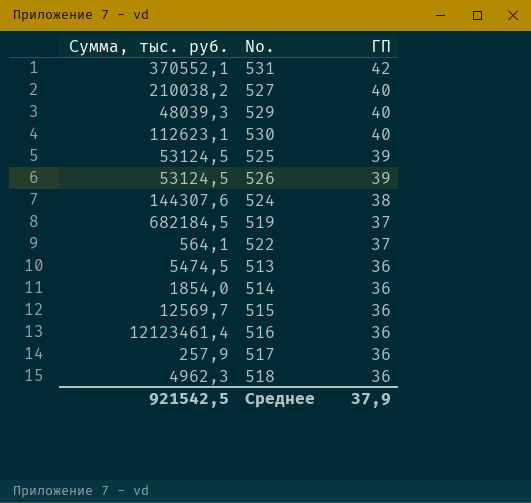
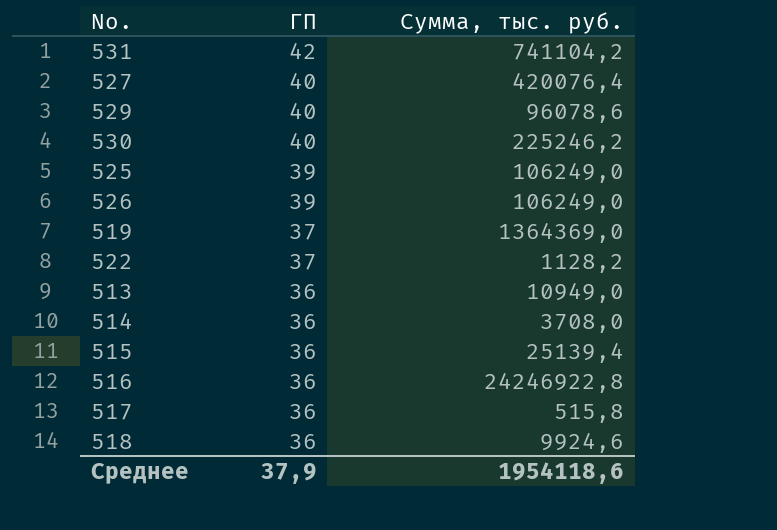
column Сумма, тыс. руб. | position: 1 -> 3
row 524: 144307,6 | 38 -> none
531 | Сумма, тыс. руб.: 370552,1 -> 741104,2
527 | Сумма, тыс. руб.: 210038,2 -> 420076,4
529 | Сумма, тыс. руб.: 48039,3 -> 96078,6
530 | Сумма, тыс. руб.: 112623,1 -> 225246,2
525 | Сумма, тыс. руб.: 53124,5 -> 106249,0
526 | Сумма, тыс. руб.: 53124,5 -> 106249,0
519 | Сумма, тыс. руб.: 682184,5 -> 1364369,0
522 | Сумма, тыс. руб.: 564,1 -> 1128,2
513 | Сумма, тыс. руб.: 5474,5 -> 10949,0
514 | Сумма, тыс. руб.: 1854,0 -> 3708,0
515 | Сумма, тыс. руб.: 12569,7 -> 25139,4
516 | Сумма, тыс. руб.: 12123461,4 -> 24246922,8
517 | Сумма, тыс. руб.: 257,9 -> 515,8
518 | Сумма, тыс. руб.: 4962,3 -> 9924,6
Среднее | Сумма, тыс. руб.: 921542,5 -> 1954118,6

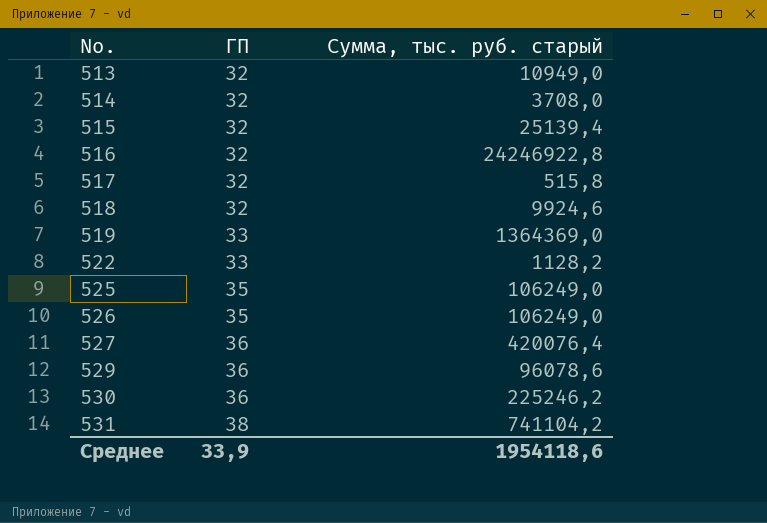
row order: ГП descending -> No. ascending
column name: Сумма, тыс. руб. -> Сумма, тыс. руб. старый
513 | ГП: 36 -> 32
514 | ГП: 36 -> 32
515 | ГП: 36 -> 32
516 | ГП: 36 -> 32
517 | ГП: 36 -> 32
518 | ГП: 36 -> 32
519 | ГП: 37 -> 33
522 | ГП: 37 -> 33
525 | ГП: 39 -> 35
526 | ГП: 39 -> 35
527 | ГП: 40 -> 36
529 | ГП: 40 -> 36
530 | ГП: 40 -> 36
531 | ГП: 42 -> 38
Среднее | ГП: 37,9 -> 33,9

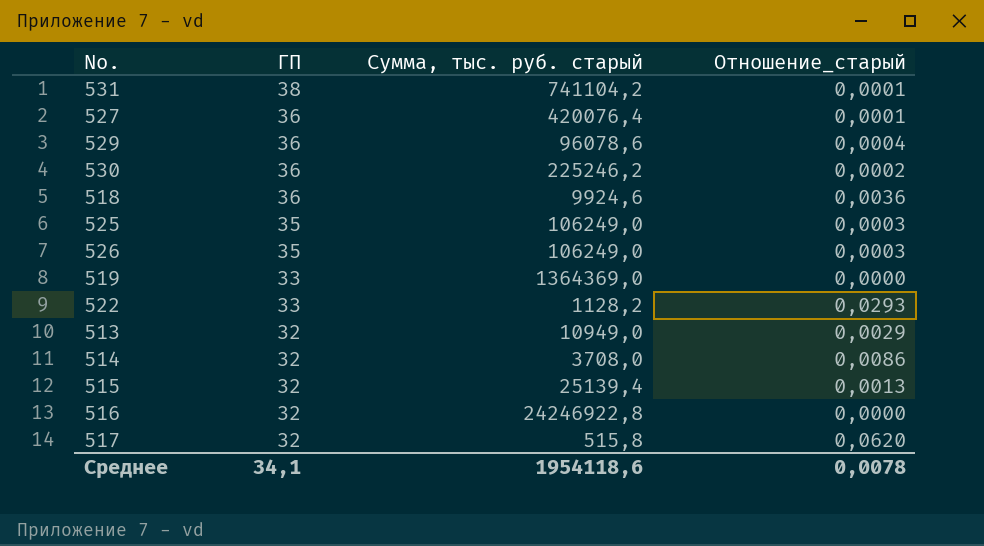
row order: No. ascending -> ГП descending
column Отношение_старый | formula: none -> [ГП] / [Сумма, тыс. руб. старый]
518 | ГП: 32 -> 36
Среднее | ГП: 33,9 -> 34,1

